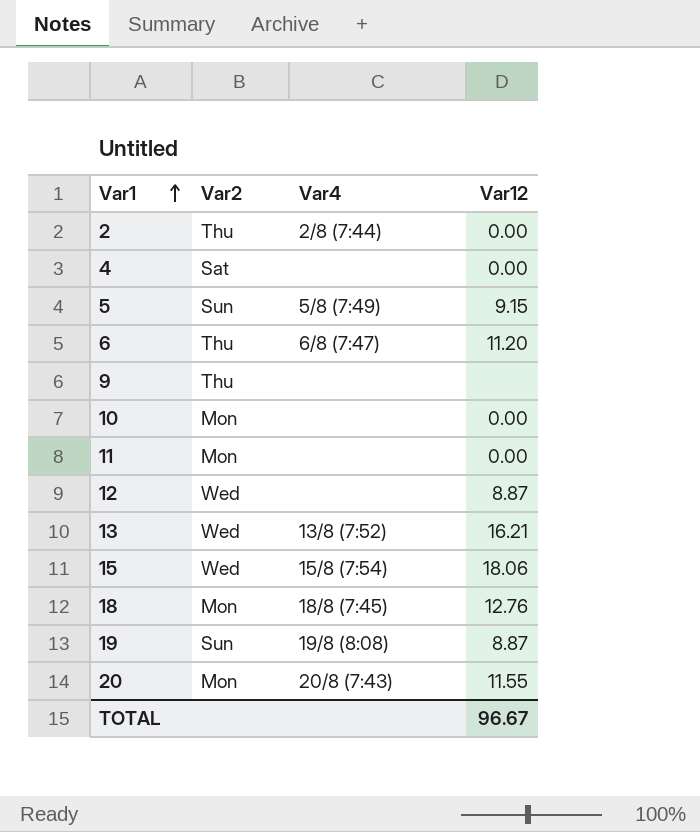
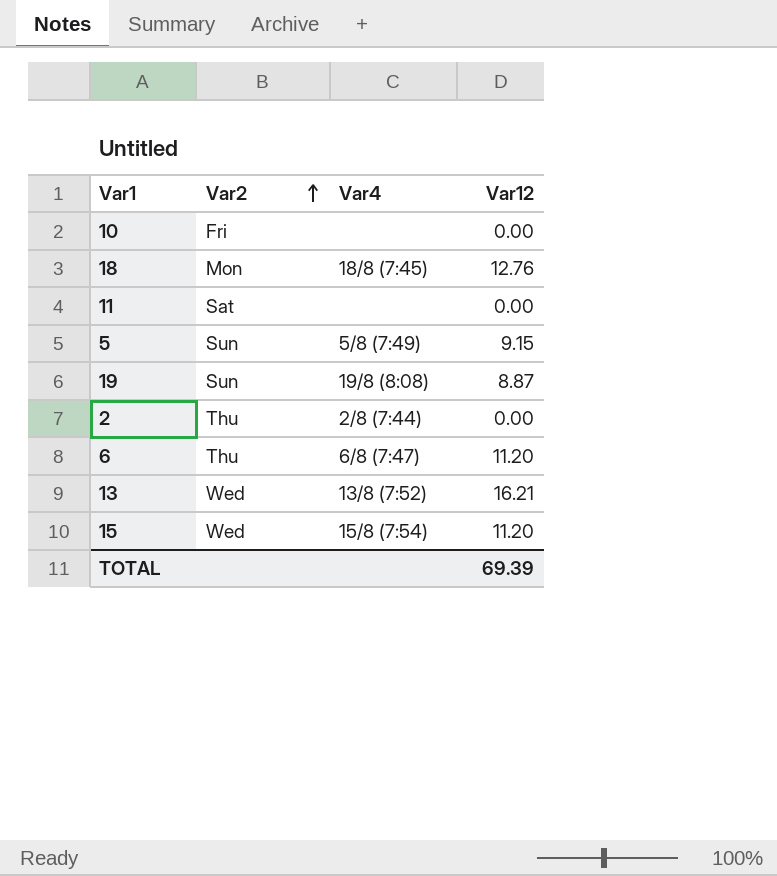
row order: Var1 ascending -> Var2 ascending
row 4: Sat | none | 0.00 -> none
row 9: Thu | none | none -> none
row 12: Wed | none | 8.87 -> none
row 20: Mon | 20/8 (7:43) | 11.55 -> none
10 | Var2: Mon -> Fri
11 | Var2: Mon -> Sat
15 | Var12: 18.06 -> 11.20
TOTAL | Var12: 96.67 -> 69.39

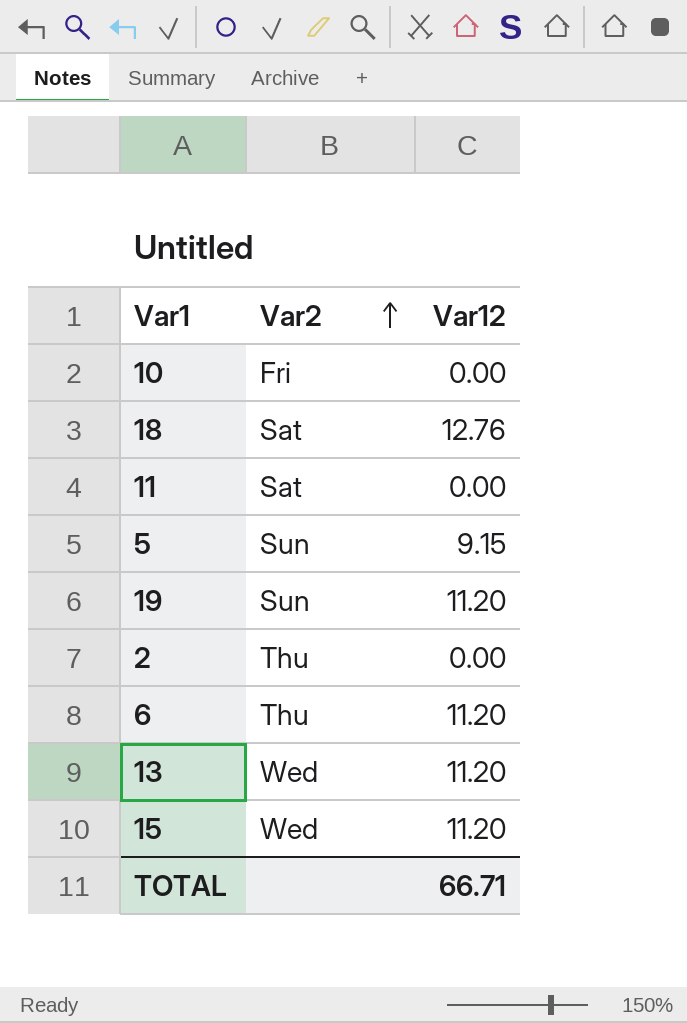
column Var4 | position: 3 -> none
18 | Var2: Mon -> Sat
19 | Var12: 8.87 -> 11.20
13 | Var12: 16.21 -> 11.20
TOTAL | Var12: 69.39 -> 66.71

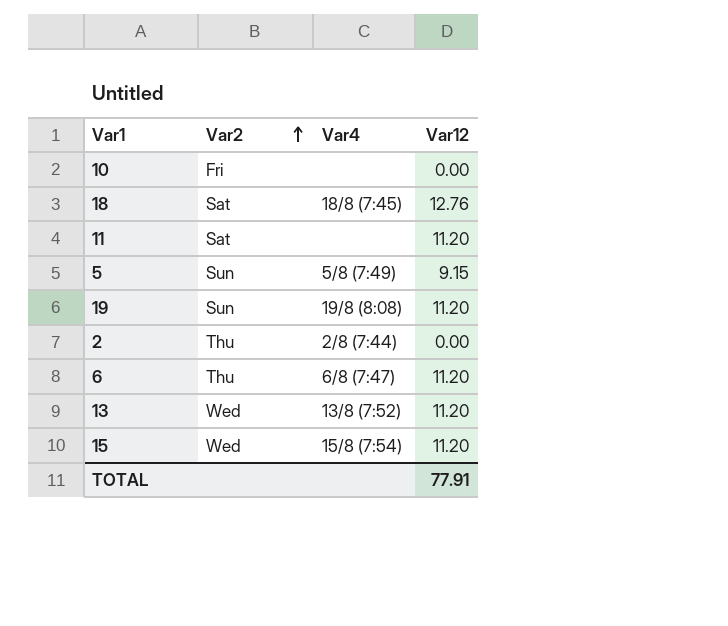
column Var4 | position: none -> 3
11 | Var12: 0.00 -> 11.20
TOTAL | Var12: 66.71 -> 77.91

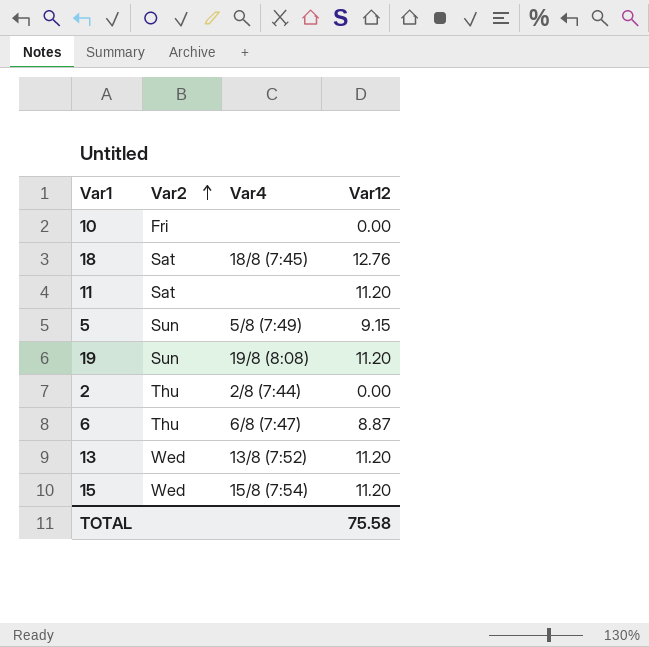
6 | Var12: 11.20 -> 8.87
TOTAL | Var12: 77.91 -> 75.58

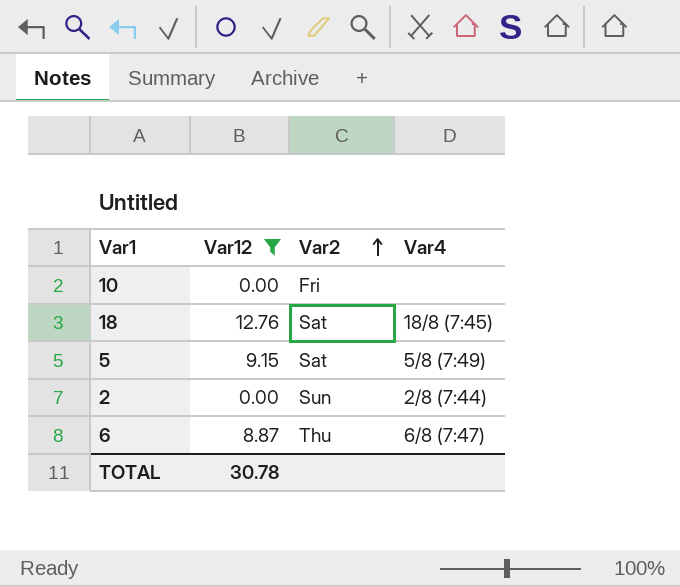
filter: none -> Var12 != 11.20
column Var12 | position: 4 -> 2
5 | Var2: Sun -> Sat
2 | Var2: Thu -> Sun
TOTAL | Var12: 75.58 -> 30.78

